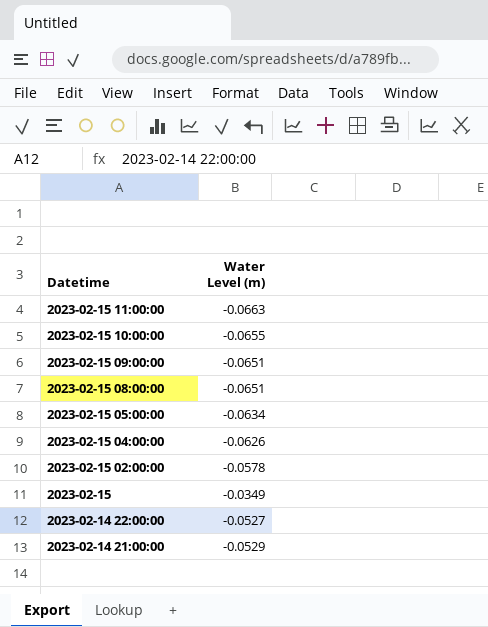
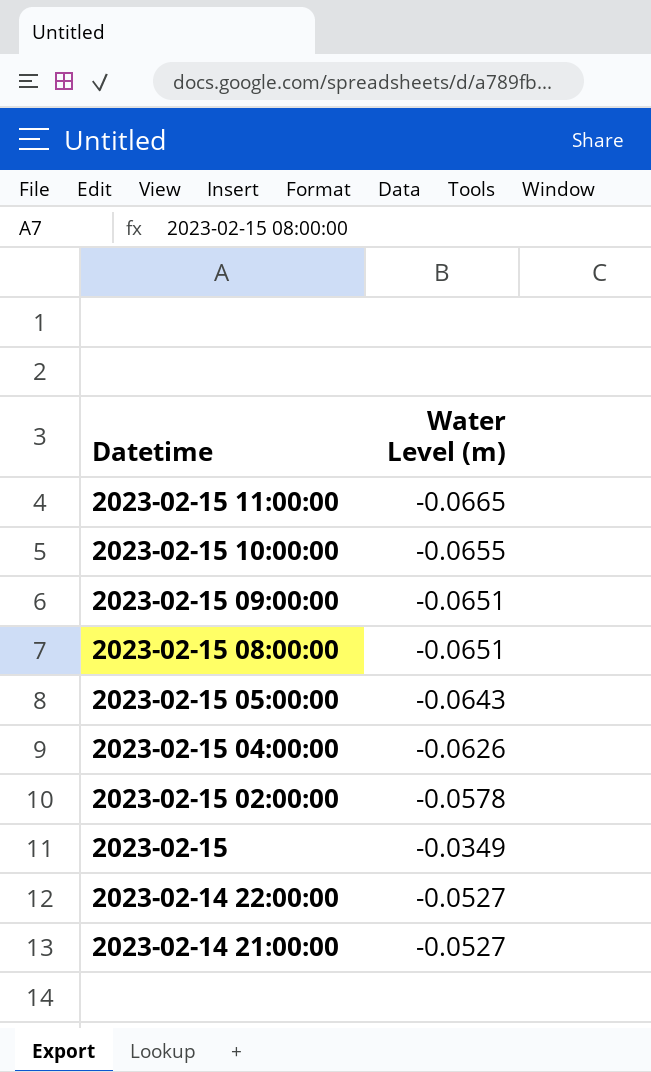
2023-02-15 11:00:00 | Water Level (m): -0.0663 -> -0.0665
2023-02-15 05:00:00 | Water Level (m): -0.0634 -> -0.0643
2023-02-14 21:00:00 | Water Level (m): -0.0529 -> -0.0527

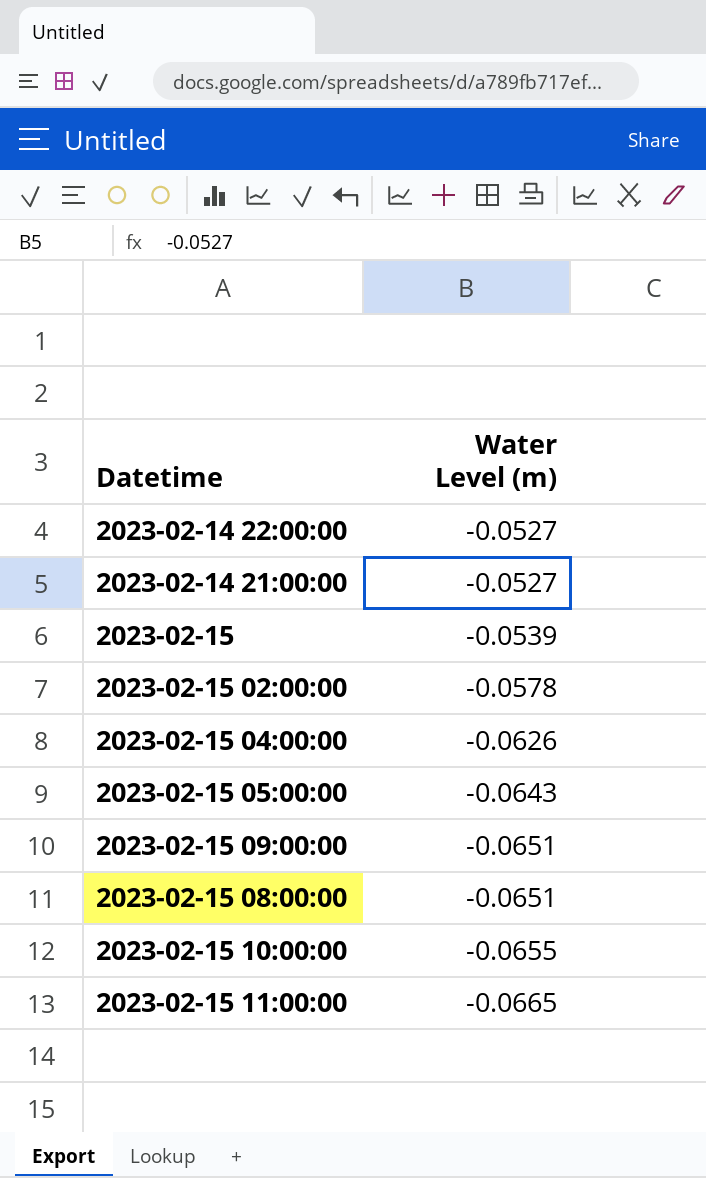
row order: Datetime descending -> Water Level (m) descending
2023-02-15 | Water Level (m): -0.0349 -> -0.0539

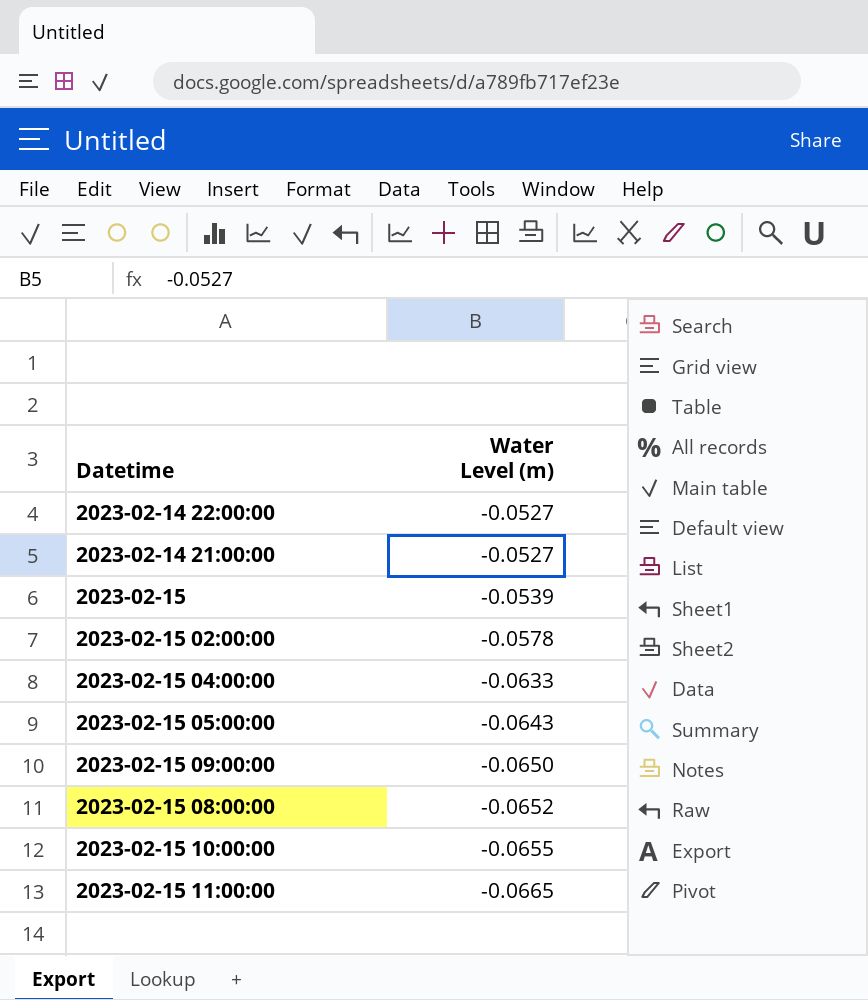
2023-02-15 04:00:00 | Water Level (m): -0.0626 -> -0.0633
2023-02-15 09:00:00 | Water Level (m): -0.0651 -> -0.0650
2023-02-15 08:00:00 | Water Level (m): -0.0651 -> -0.0652

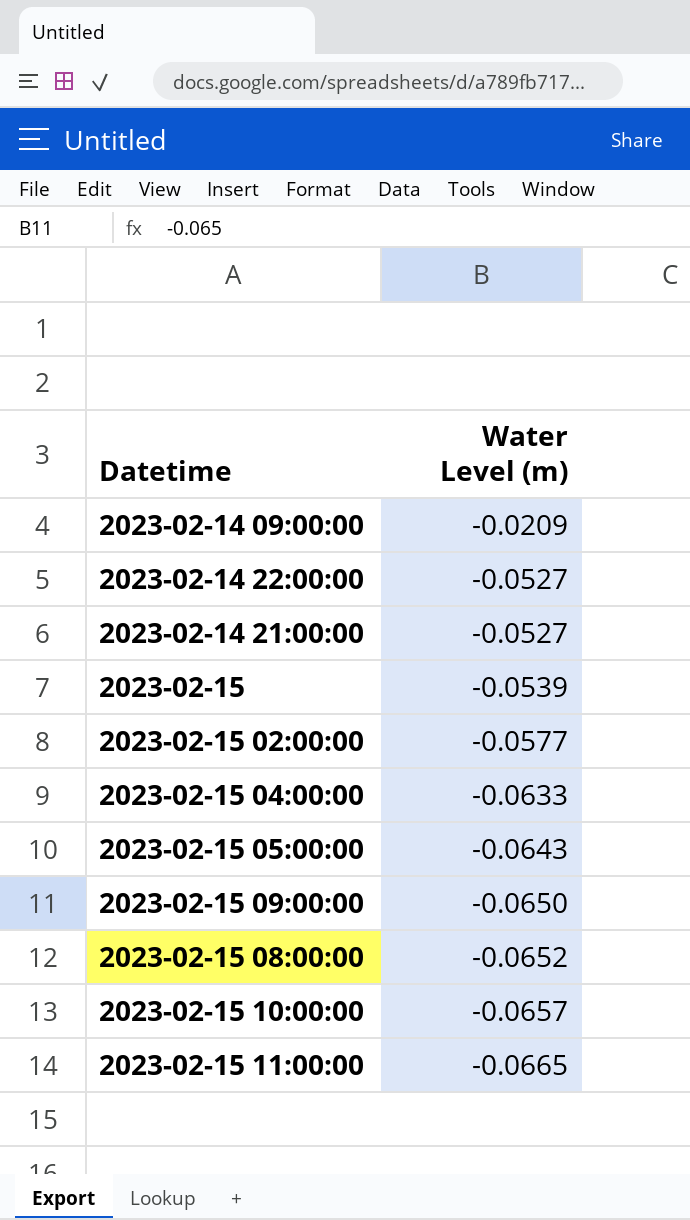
row 2023-02-14 09:00:00: none -> -0.0209
2023-02-15 02:00:00 | Water Level (m): -0.0578 -> -0.0577
2023-02-15 10:00:00 | Water Level (m): -0.0655 -> -0.0657

